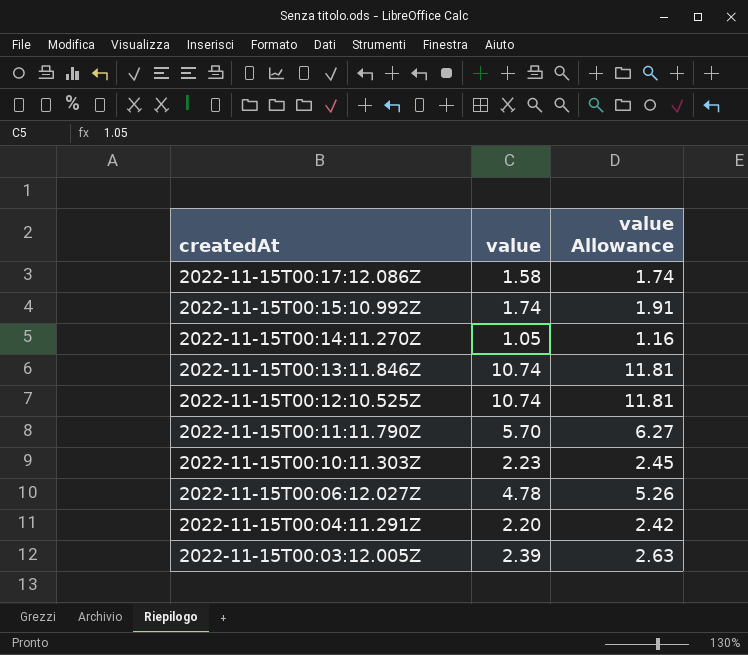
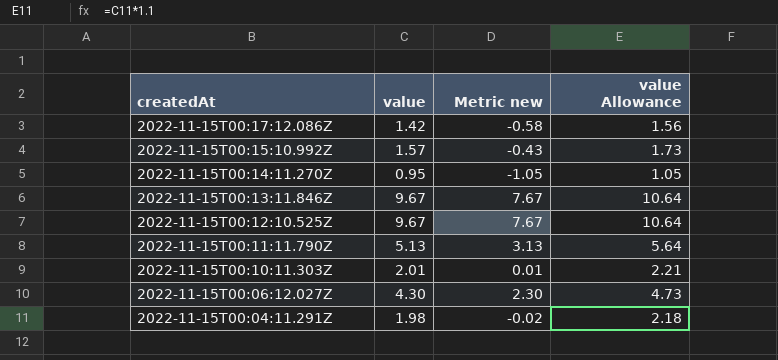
column Metric new | formula: none -> [value] - 2
row 2022-11-15T00:03:12.005Z: 2.39 | 2.63 -> none
2022-11-15T00:17:12.086Z | value: 1.58 -> 1.42
2022-11-15T00:17:12.086Z | value Allowance: 1.74 -> 1.56
2022-11-15T00:15:10.992Z | value: 1.74 -> 1.57
2022-11-15T00:15:10.992Z | value Allowance: 1.91 -> 1.73
2022-11-15T00:14:11.270Z | value: 1.05 -> 0.95
2022-11-15T00:14:11.270Z | value Allowance: 1.16 -> 1.05
2022-11-15T00:13:11.846Z | value: 10.74 -> 9.67
2022-11-15T00:13:11.846Z | value Allowance: 11.81 -> 10.64
2022-11-15T00:12:10.525Z | value: 10.74 -> 9.67
2022-11-15T00:12:10.525Z | value Allowance: 11.81 -> 10.64
2022-11-15T00:11:11.790Z | value: 5.70 -> 5.13
2022-11-15T00:11:11.790Z | value Allowance: 6.27 -> 5.64
2022-11-15T00:10:11.303Z | value: 2.23 -> 2.01
2022-11-15T00:10:11.303Z | value Allowance: 2.45 -> 2.21
2022-11-15T00:06:12.027Z | value: 4.78 -> 4.30
2022-11-15T00:06:12.027Z | value Allowance: 5.26 -> 4.73
2022-11-15T00:04:11.291Z | value: 2.20 -> 1.98
2022-11-15T00:04:11.291Z | value Allowance: 2.42 -> 2.18

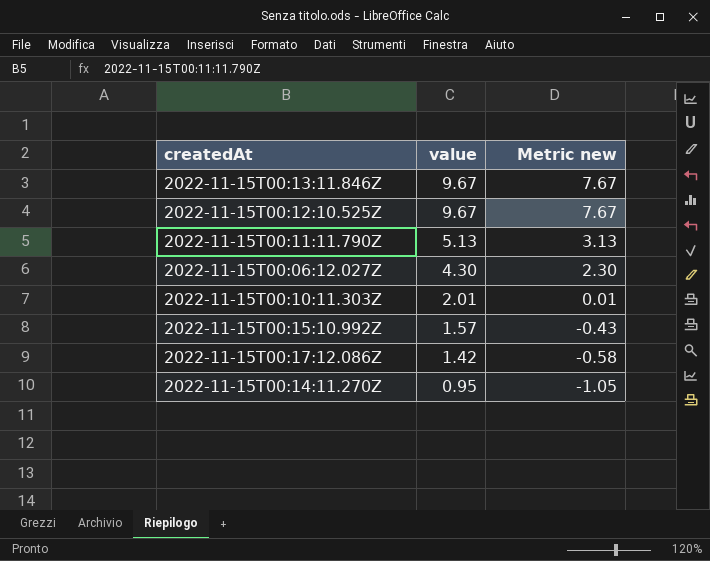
row order: createdAt descending -> value descending
column value Allowance | formula: [value] * 1.1 -> none
row 2022-11-15T00:04:11.291Z: 1.98 | -0.02 | 2.18 -> none

